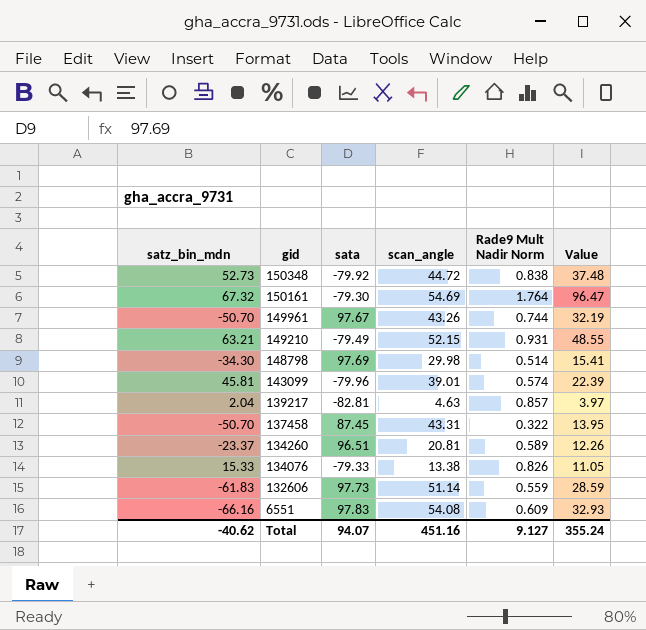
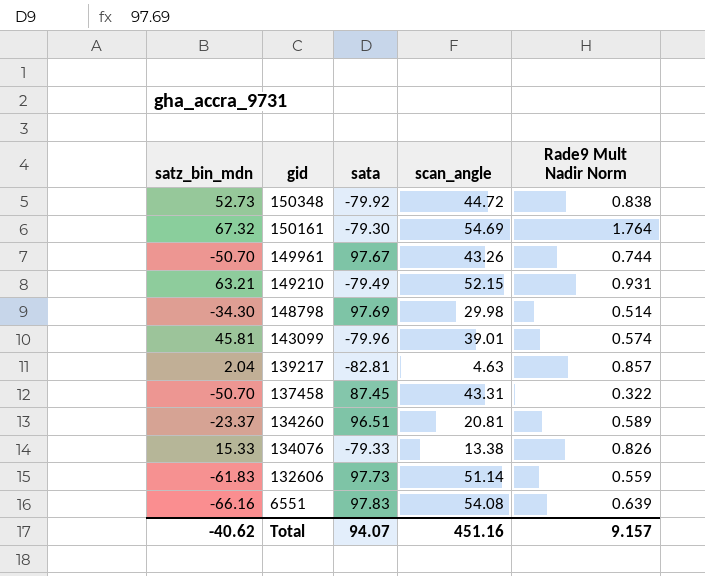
column Value | formula: [scan_angle] * [Rade9 Mult Nadir Norm] -> none
6551 | Rade9 Mult Nadir Norm: 0.609 -> 0.639
Total | Rade9 Mult Nadir Norm: 9.127 -> 9.157

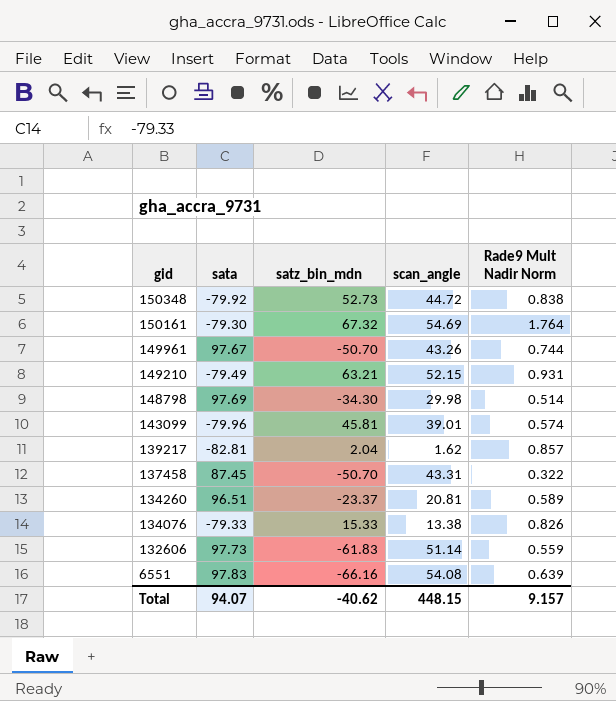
column satz_bin_mdn | position: 1 -> 3
139217 | scan_angle: 4.63 -> 1.62
Total | scan_angle: 451.16 -> 448.15

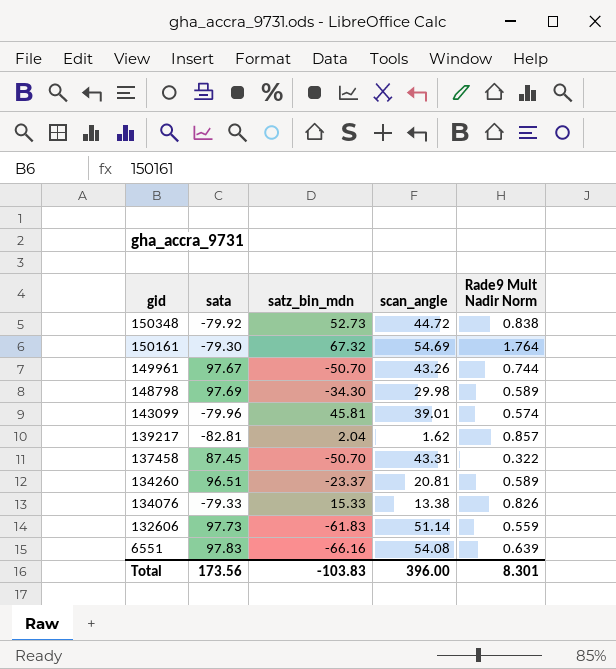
row 149210: -79.49 | 63.21 | 52.15 | 0.931 -> none
148798 | Rade9 Mult Nadir Norm: 0.514 -> 0.589
Total | sata: 94.07 -> 173.56
Total | satz_bin_mdn: -40.62 -> -103.83
Total | scan_angle: 448.15 -> 396.00
Total | Rade9 Mult Nadir Norm: 9.157 -> 8.301

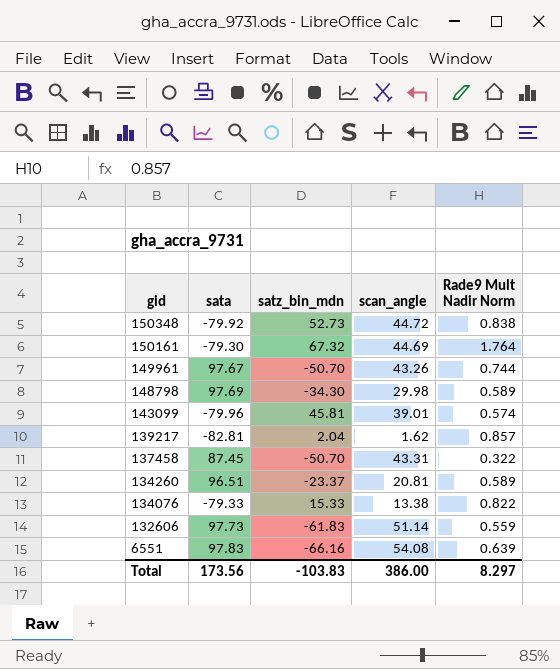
150161 | scan_angle: 54.69 -> 44.69
134076 | Rade9 Mult Nadir Norm: 0.826 -> 0.822
Total | scan_angle: 396.00 -> 386.00
Total | Rade9 Mult Nadir Norm: 8.301 -> 8.297

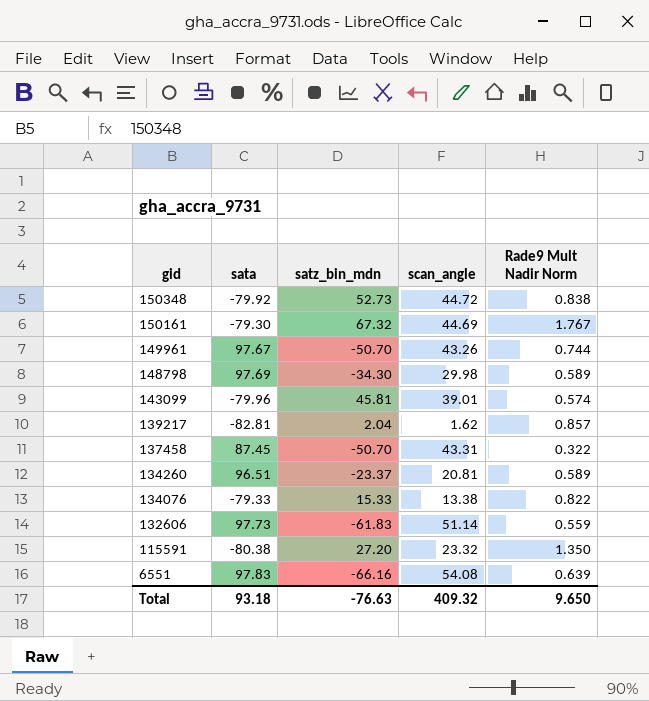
150161 | Rade9 Mult Nadir Norm: 1.764 -> 1.767
row 115591: none -> -80.38 | 27.20 | 23.32 | 1.350
Total | sata: 173.56 -> 93.18
Total | satz_bin_mdn: -103.83 -> -76.63
Total | scan_angle: 386.00 -> 409.32
Total | Rade9 Mult Nadir Norm: 8.297 -> 9.650

